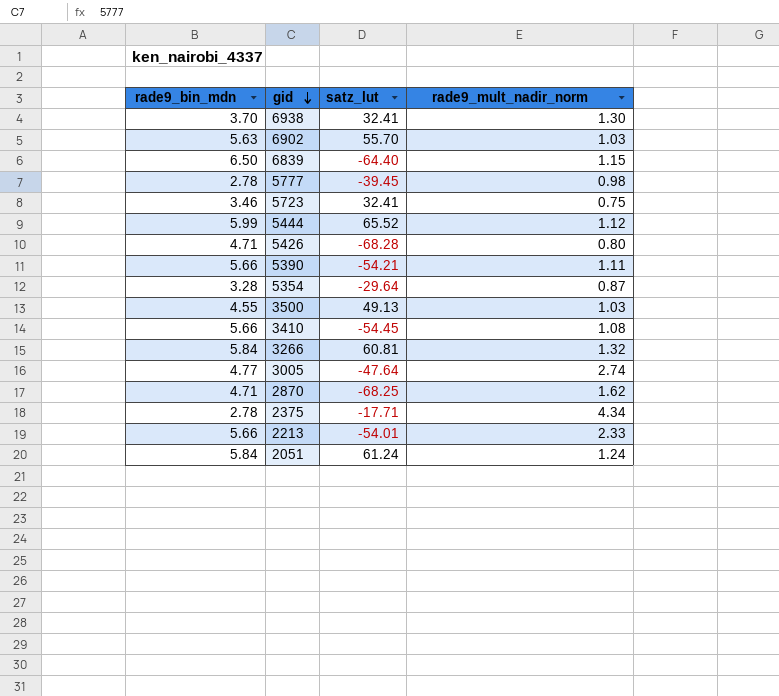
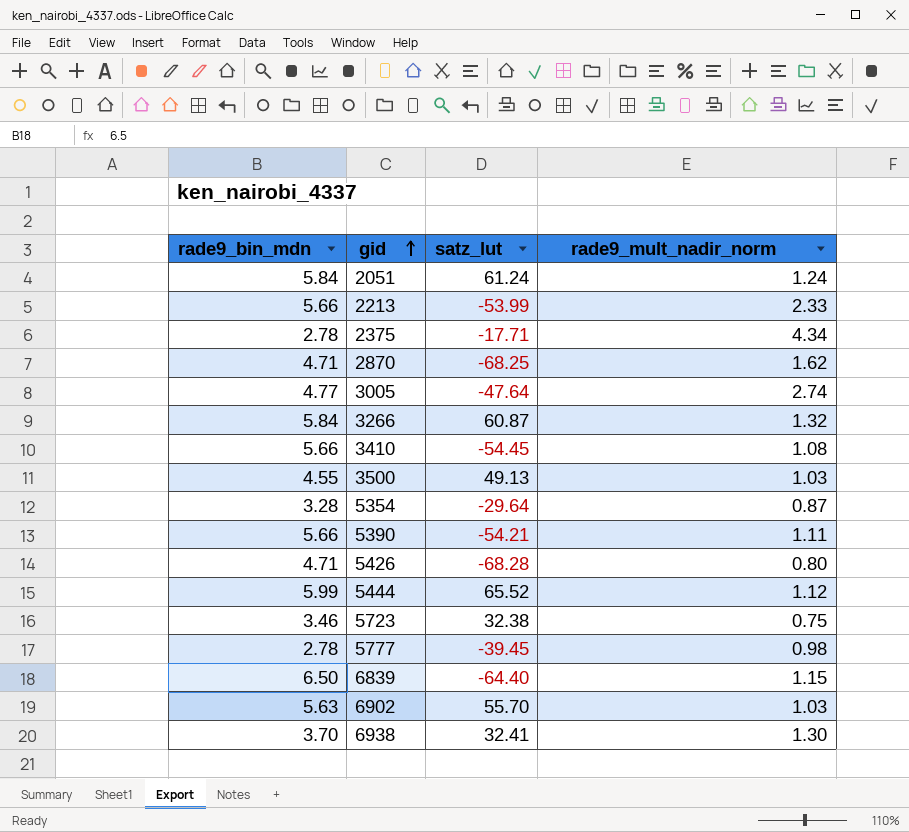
row order: gid descending -> gid ascending
2213 | satz_lut: -54.01 -> -53.99
3266 | satz_lut: 60.81 -> 60.87
5723 | satz_lut: 32.41 -> 32.38

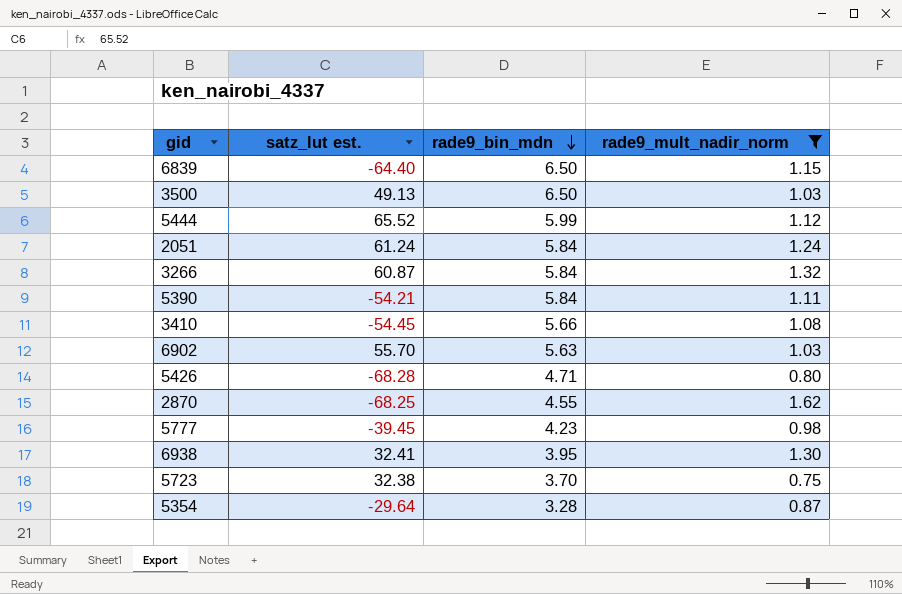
filter: none -> rade9_mult_nadir_norm <= 1.62
row order: gid ascending -> rade9_bin_mdn descending
column name: satz_lut -> satz_lut est.
column rade9_bin_mdn | position: 1 -> 3
3500 | rade9_bin_mdn: 4.55 -> 6.50
5390 | rade9_bin_mdn: 5.66 -> 5.84
2870 | rade9_bin_mdn: 4.71 -> 4.55
5777 | rade9_bin_mdn: 2.78 -> 4.23
6938 | rade9_bin_mdn: 3.70 -> 3.95
5723 | rade9_bin_mdn: 3.46 -> 3.70

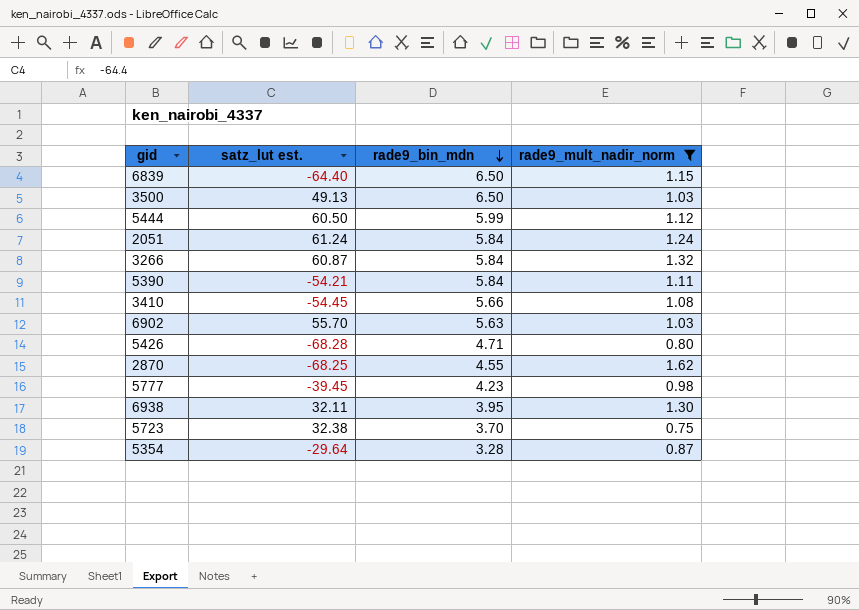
5444 | satz_lut est.: 65.52 -> 60.50
6938 | satz_lut est.: 32.41 -> 32.11

